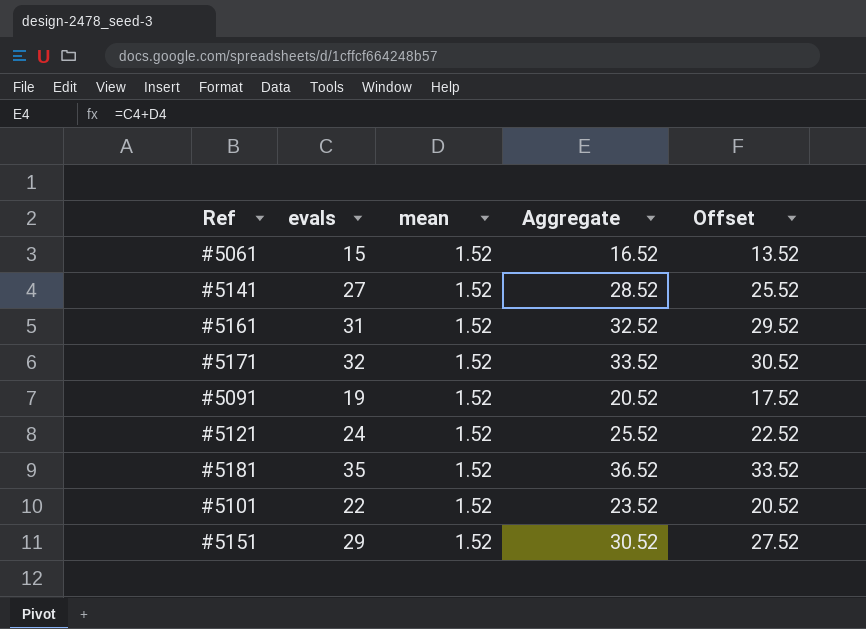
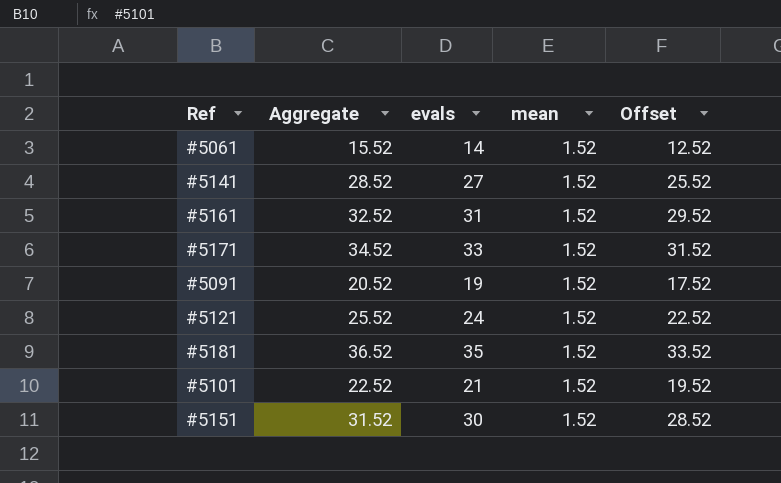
column Aggregate | position: 4 -> 2
#5061 | Aggregate: 16.52 -> 15.52
#5061 | evals: 15 -> 14
#5061 | Offset: 13.52 -> 12.52
#5171 | Aggregate: 33.52 -> 34.52
#5171 | evals: 32 -> 33
#5171 | Offset: 30.52 -> 31.52
#5101 | Aggregate: 23.52 -> 22.52
#5101 | evals: 22 -> 21
#5101 | Offset: 20.52 -> 19.52
#5151 | Aggregate: 30.52 -> 31.52
#5151 | evals: 29 -> 30
#5151 | Offset: 27.52 -> 28.52

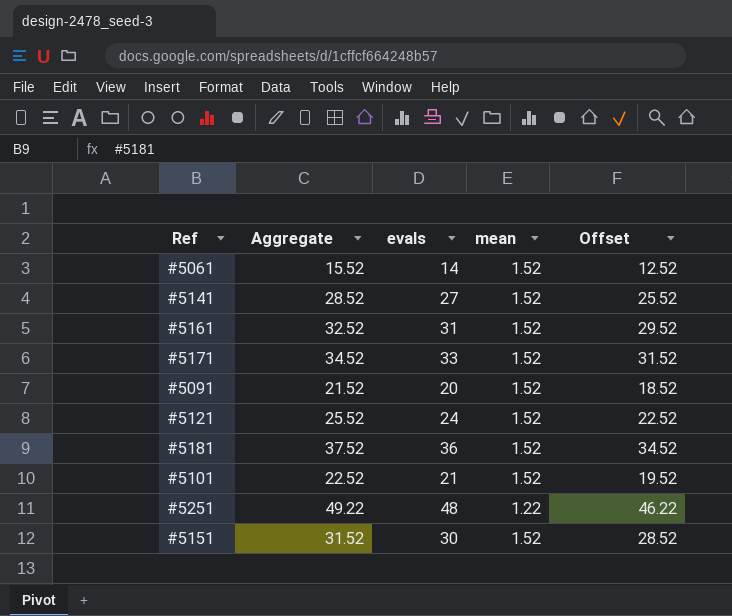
#5091 | Aggregate: 20.52 -> 21.52
#5091 | evals: 19 -> 20
#5091 | Offset: 17.52 -> 18.52
#5181 | Aggregate: 36.52 -> 37.52
#5181 | evals: 35 -> 36
#5181 | Offset: 33.52 -> 34.52
row #5251: none -> 49.22 | 48 | 1.22 | 46.22

